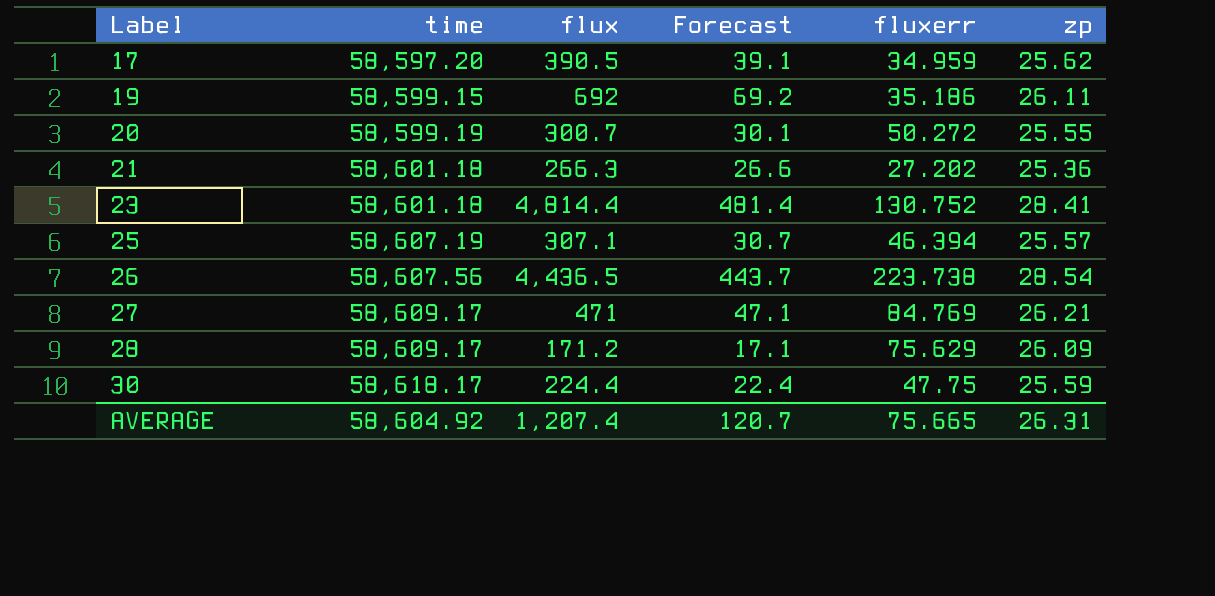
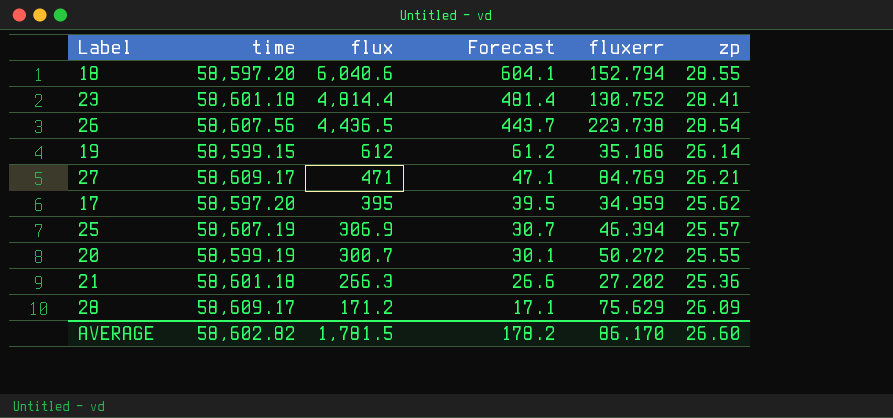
row order: Label ascending -> flux descending
row 30: 58,618.17 | 224.4 | 22.4 | 47.75 | 25.59 -> none
row 18: none -> 58,597.20 | 6,040.6 | 604.1 | 152.794 | 28.55
19 | flux: 692 -> 612
19 | Forecast: 69.2 -> 61.2
19 | zp: 26.11 -> 26.14
17 | flux: 390.5 -> 395
17 | Forecast: 39.1 -> 39.5
25 | flux: 307.1 -> 306.9
AVERAGE | time: 58,604.92 -> 58,602.82
AVERAGE | flux: 1,207.4 -> 1,781.5
AVERAGE | Forecast: 120.7 -> 178.2
AVERAGE | fluxerr: 75.665 -> 86.170
AVERAGE | zp: 26.31 -> 26.60

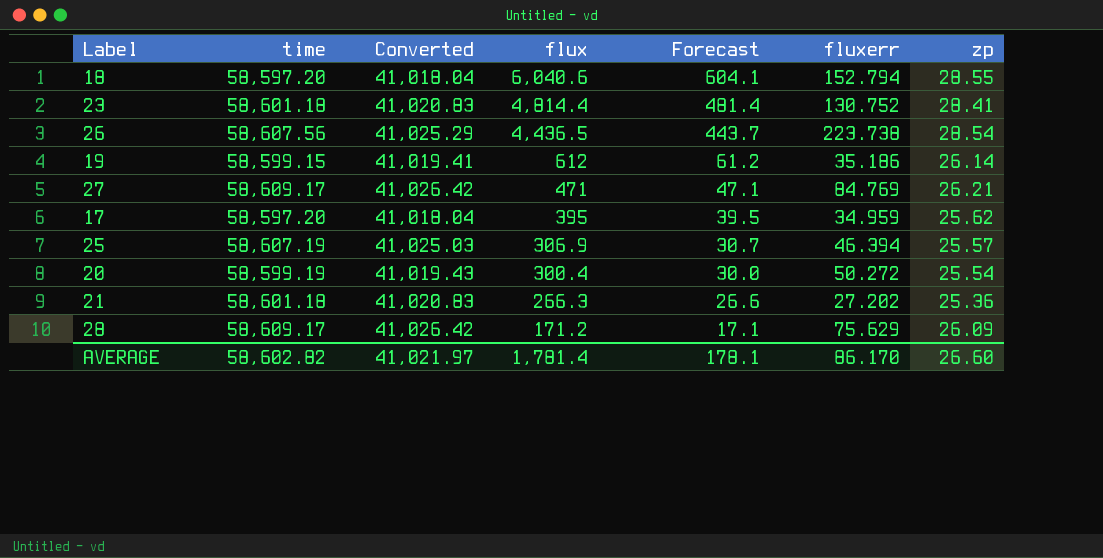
column Converted | formula: none -> [time] * 0.7
20 | flux: 300.7 -> 300.4
20 | Forecast: 30.1 -> 30.0
20 | zp: 25.55 -> 25.54
AVERAGE | flux: 1,781.5 -> 1,781.4
AVERAGE | Forecast: 178.2 -> 178.1

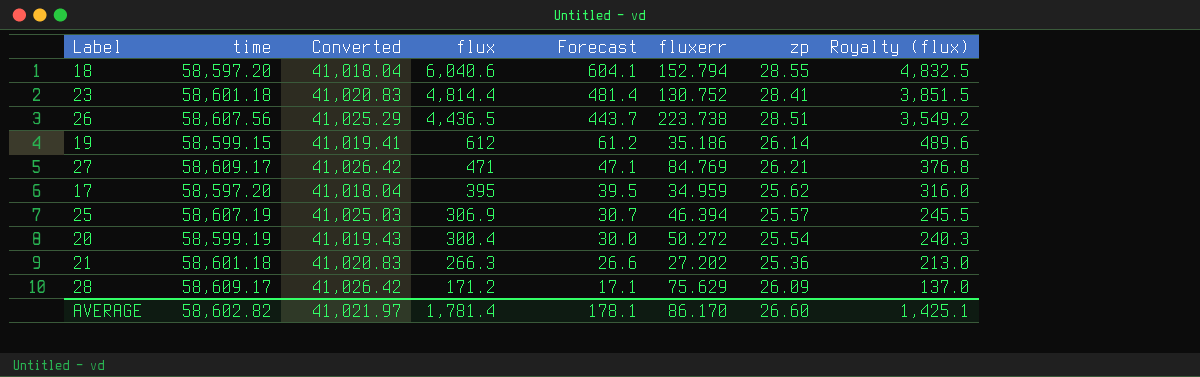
column Royalty (flux) | formula: none -> [flux] * 0.8
26 | zp: 28.54 -> 28.51

